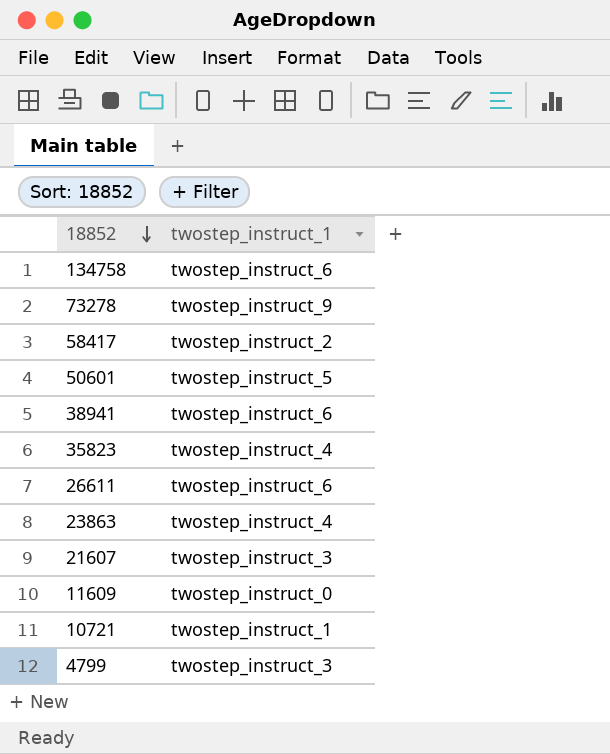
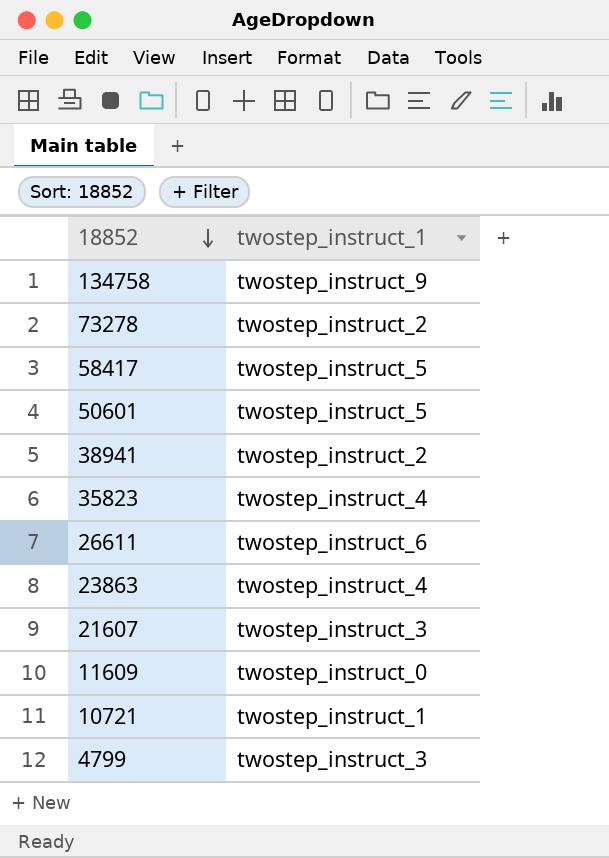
134758 | twostep_instruct_1: twostep_instruct_6 -> twostep_instruct_9
73278 | twostep_instruct_1: twostep_instruct_9 -> twostep_instruct_2
58417 | twostep_instruct_1: twostep_instruct_2 -> twostep_instruct_5
38941 | twostep_instruct_1: twostep_instruct_6 -> twostep_instruct_2

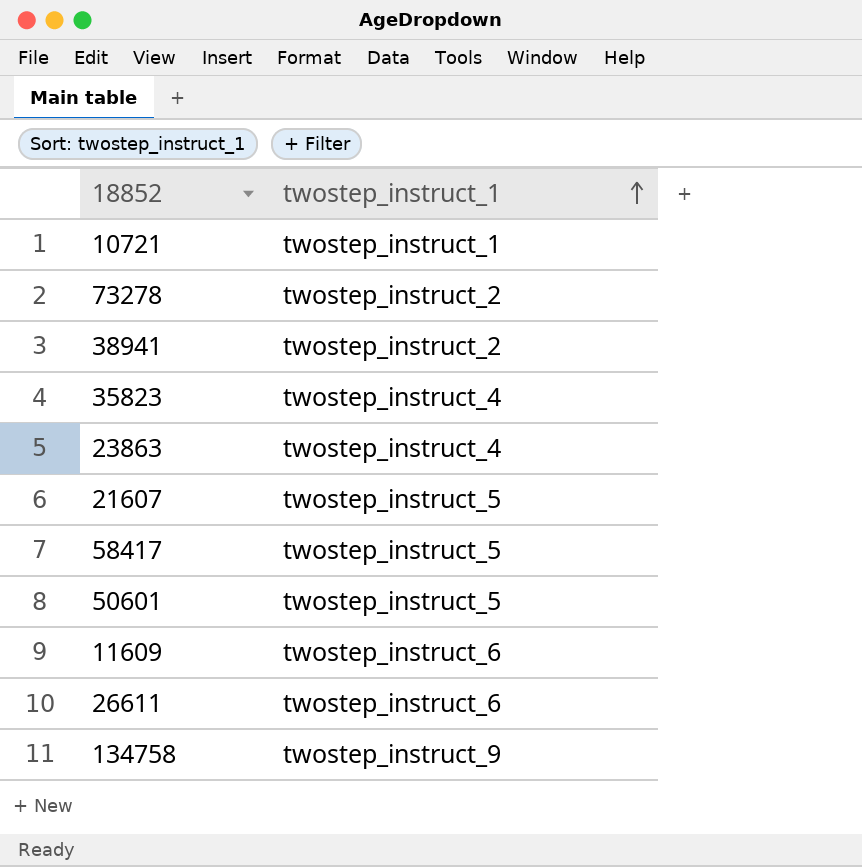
row order: 18852 descending -> twostep_instruct_1 ascending
row 4799: twostep_instruct_3 -> none
21607 | twostep_instruct_1: twostep_instruct_3 -> twostep_instruct_5
11609 | twostep_instruct_1: twostep_instruct_0 -> twostep_instruct_6

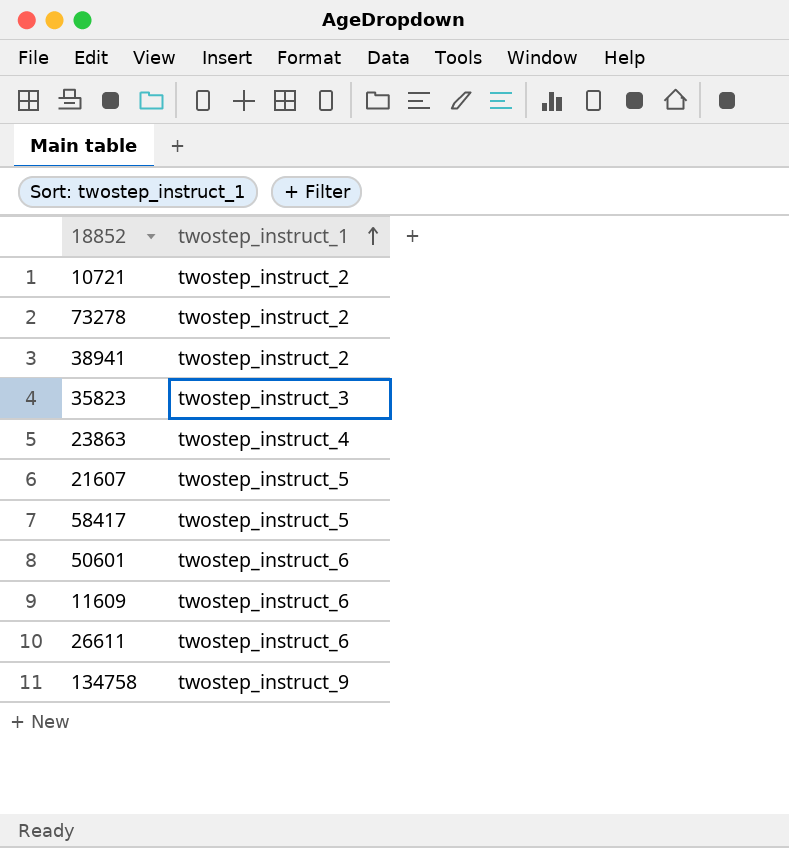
10721 | twostep_instruct_1: twostep_instruct_1 -> twostep_instruct_2
35823 | twostep_instruct_1: twostep_instruct_4 -> twostep_instruct_3
50601 | twostep_instruct_1: twostep_instruct_5 -> twostep_instruct_6

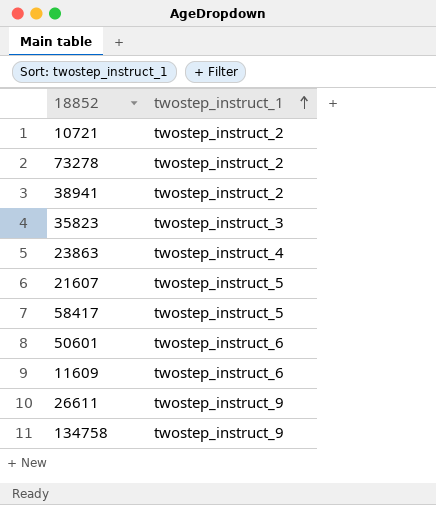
26611 | twostep_instruct_1: twostep_instruct_6 -> twostep_instruct_9

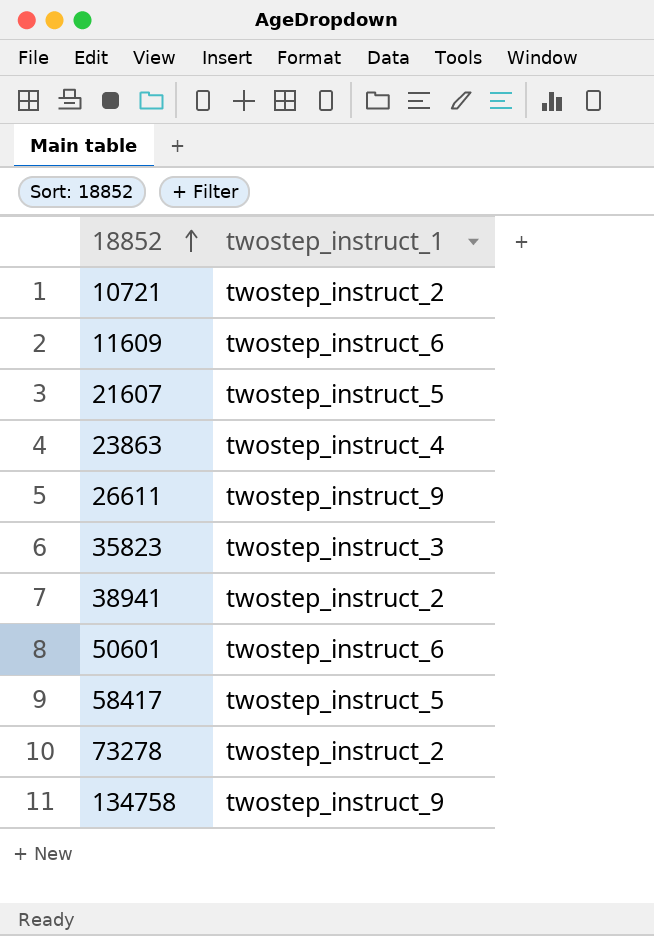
row order: twostep_instruct_1 ascending -> 18852 ascending

